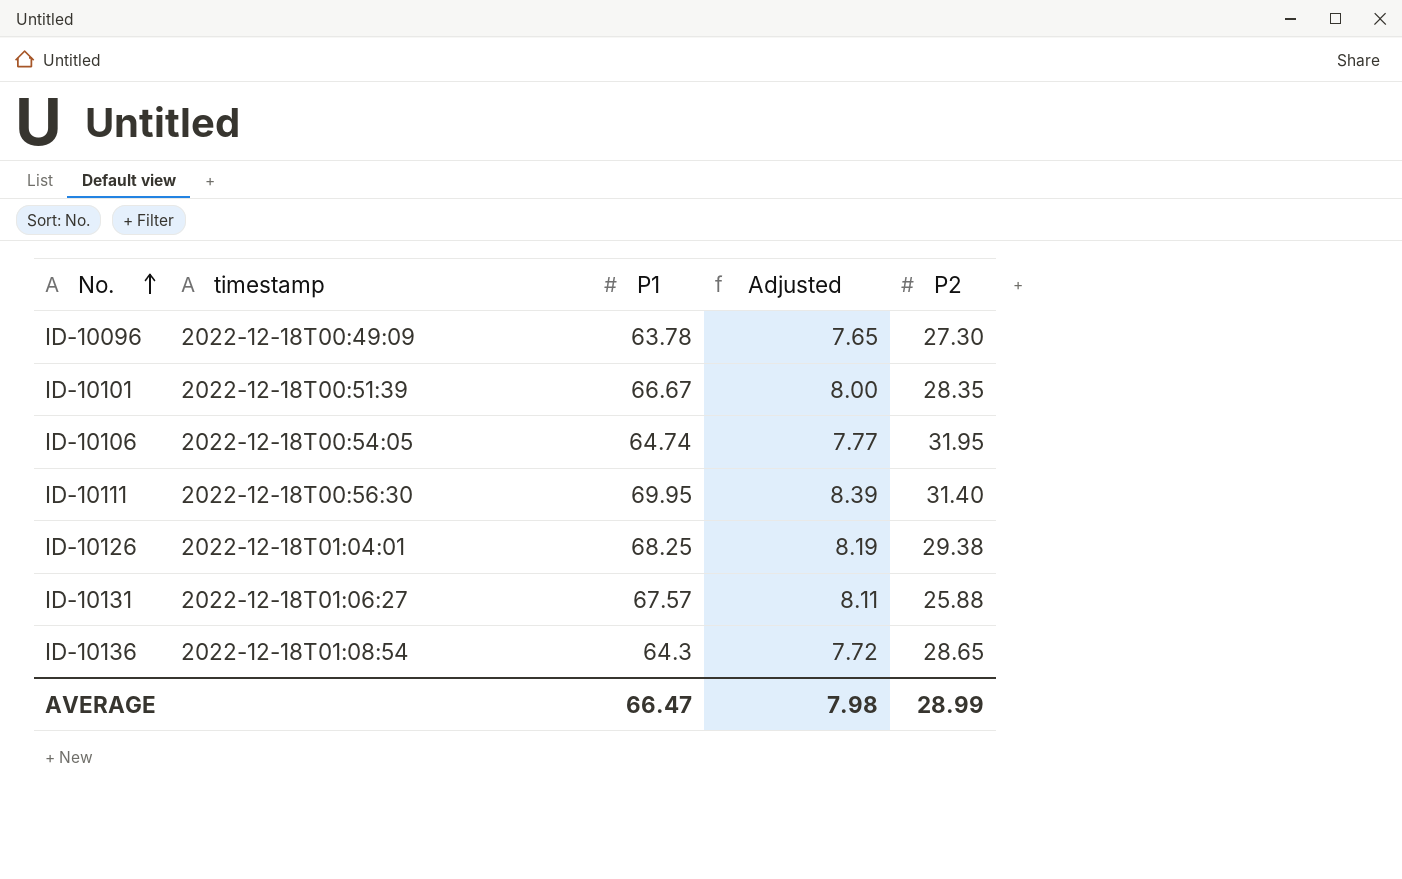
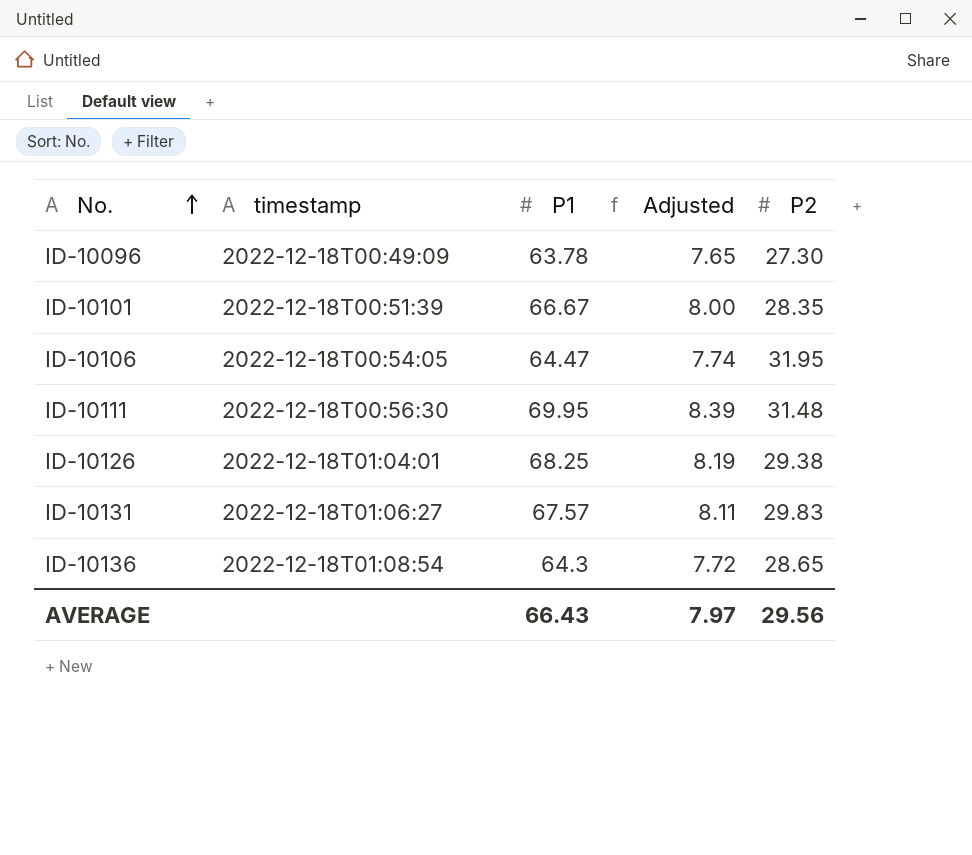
ID-10106 | P1: 64.74 -> 64.47
ID-10106 | Adjusted: 7.77 -> 7.74
ID-10111 | P2: 31.40 -> 31.48
ID-10131 | P2: 25.88 -> 29.83
AVERAGE | P1: 66.47 -> 66.43
AVERAGE | Adjusted: 7.98 -> 7.97
AVERAGE | P2: 28.99 -> 29.56

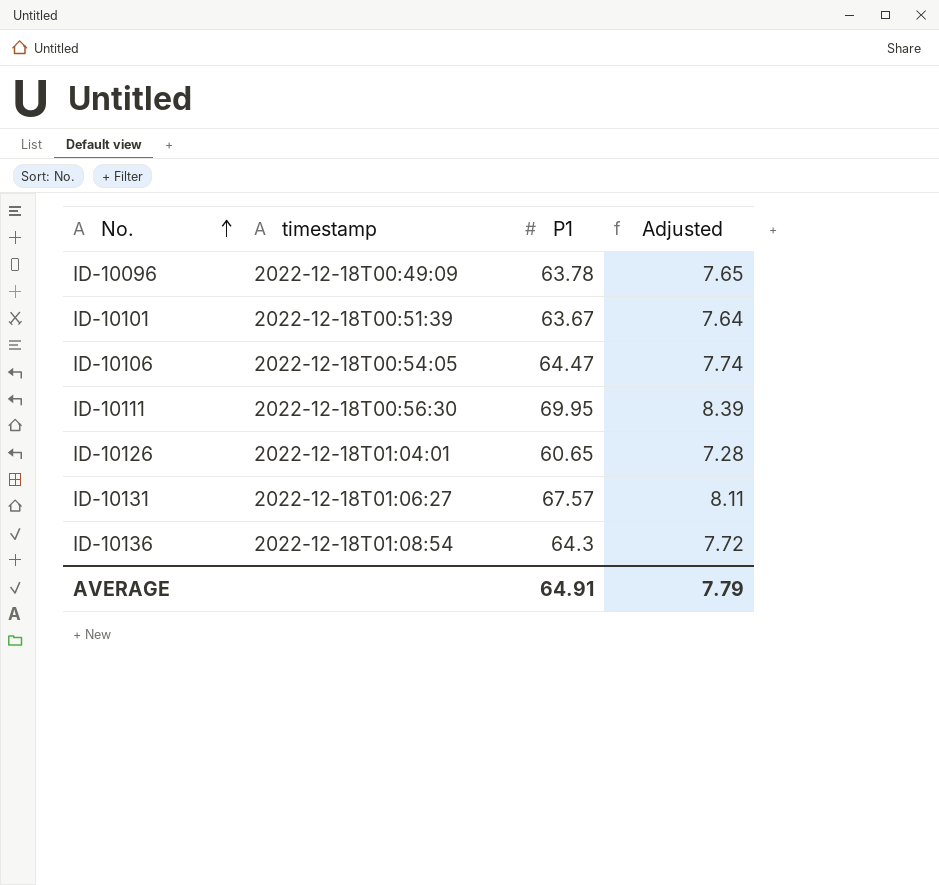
column P2 | position: 5 -> none
ID-10101 | P1: 66.67 -> 63.67
ID-10101 | Adjusted: 8.00 -> 7.64
ID-10126 | P1: 68.25 -> 60.65
ID-10126 | Adjusted: 8.19 -> 7.28
AVERAGE | P1: 66.43 -> 64.91
AVERAGE | Adjusted: 7.97 -> 7.79

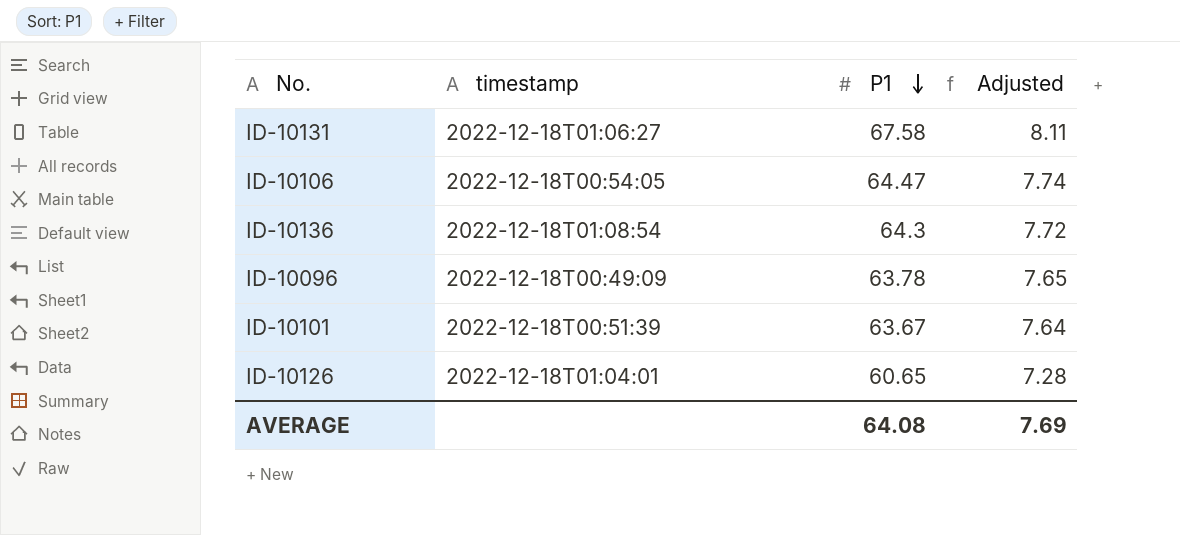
row order: No. ascending -> P1 descending
row ID-10111: 2022-12-18T00:56:30 | 69.95 | 8.39 -> none
ID-10131 | P1: 67.57 -> 67.58
AVERAGE | P1: 64.91 -> 64.08
AVERAGE | Adjusted: 7.79 -> 7.69

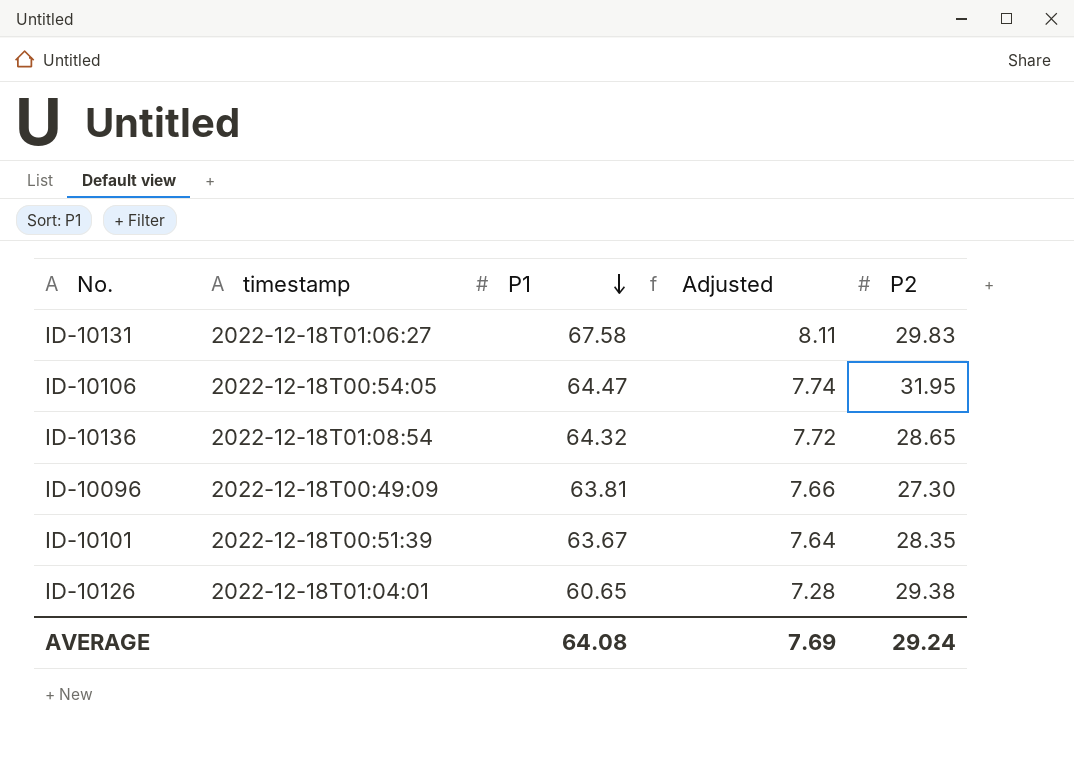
column P2 | position: none -> 5
ID-10136 | P1: 64.3 -> 64.32
ID-10096 | P1: 63.78 -> 63.81
ID-10096 | Adjusted: 7.65 -> 7.66

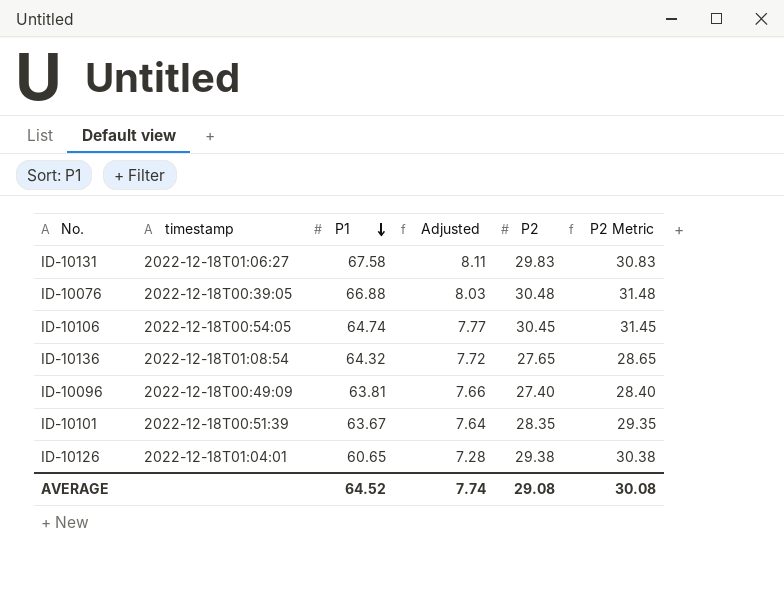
column P2 Metric | formula: none -> [P2] + 1
row ID-10076: none -> 2022-12-18T00:39:05 | 66.88 | 8.03 | 30.48 | 31.48
ID-10106 | P1: 64.47 -> 64.74
ID-10106 | Adjusted: 7.74 -> 7.77
ID-10106 | P2: 31.95 -> 30.45
ID-10136 | P2: 28.65 -> 27.65
ID-10096 | P2: 27.30 -> 27.40
AVERAGE | P1: 64.08 -> 64.52
AVERAGE | Adjusted: 7.69 -> 7.74
AVERAGE | P2: 29.24 -> 29.08

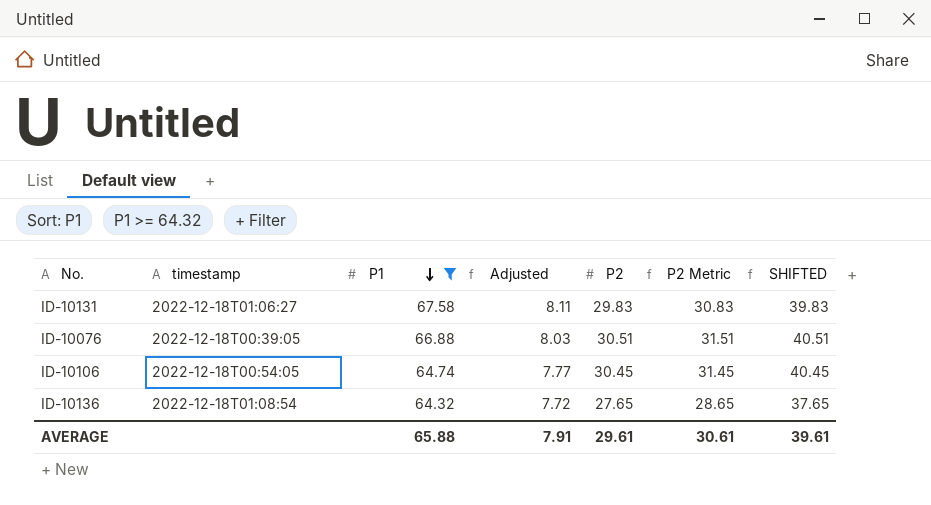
filter: none -> P1 >= 64.32
column SHIFTED | formula: none -> [P2] + 10
ID-10076 | P2: 30.48 -> 30.51
ID-10076 | P2 Metric: 31.48 -> 31.51
AVERAGE | P1: 64.52 -> 65.88
AVERAGE | Adjusted: 7.74 -> 7.91
AVERAGE | P2: 29.08 -> 29.61
AVERAGE | P2 Metric: 30.08 -> 30.61

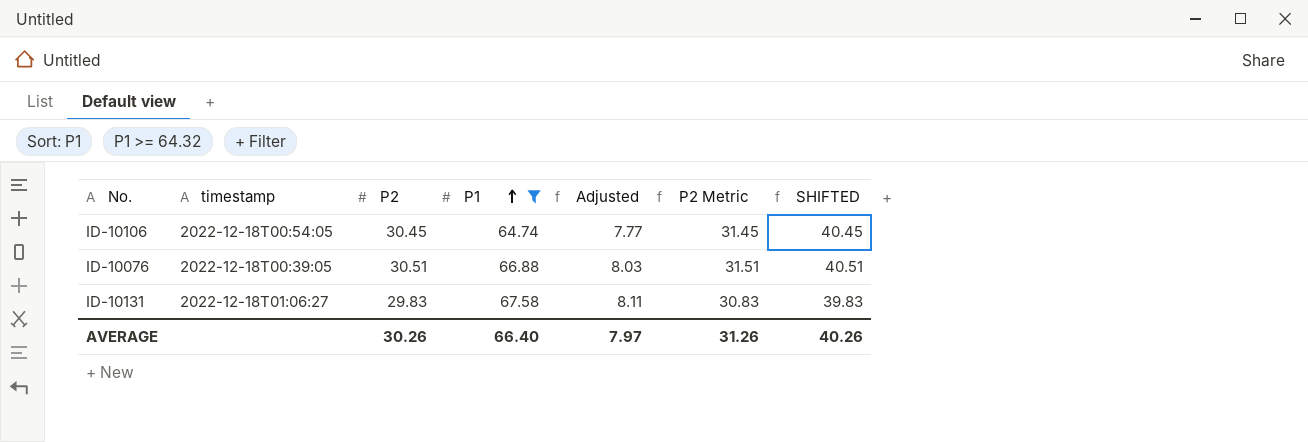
row order: P1 descending -> P1 ascending
column P2 | position: 5 -> 3
row ID-10136: 2022-12-18T01:08:54 | 64.32 | 7.72 | 27.65 | 28.65 | 37.65 -> none
AVERAGE | P2: 29.61 -> 30.26
AVERAGE | P1: 65.88 -> 66.40
AVERAGE | Adjusted: 7.91 -> 7.97
AVERAGE | P2 Metric: 30.61 -> 31.26
AVERAGE | SHIFTED: 39.61 -> 40.26

